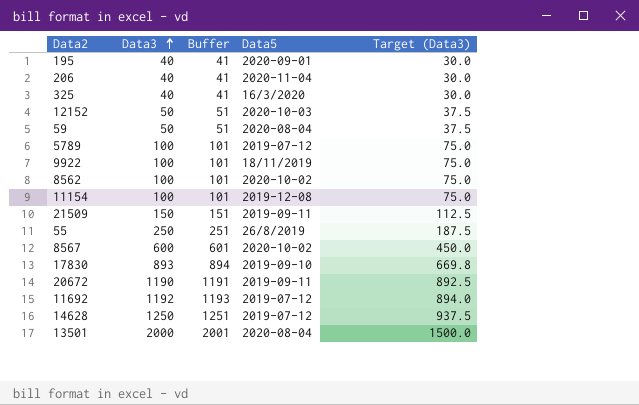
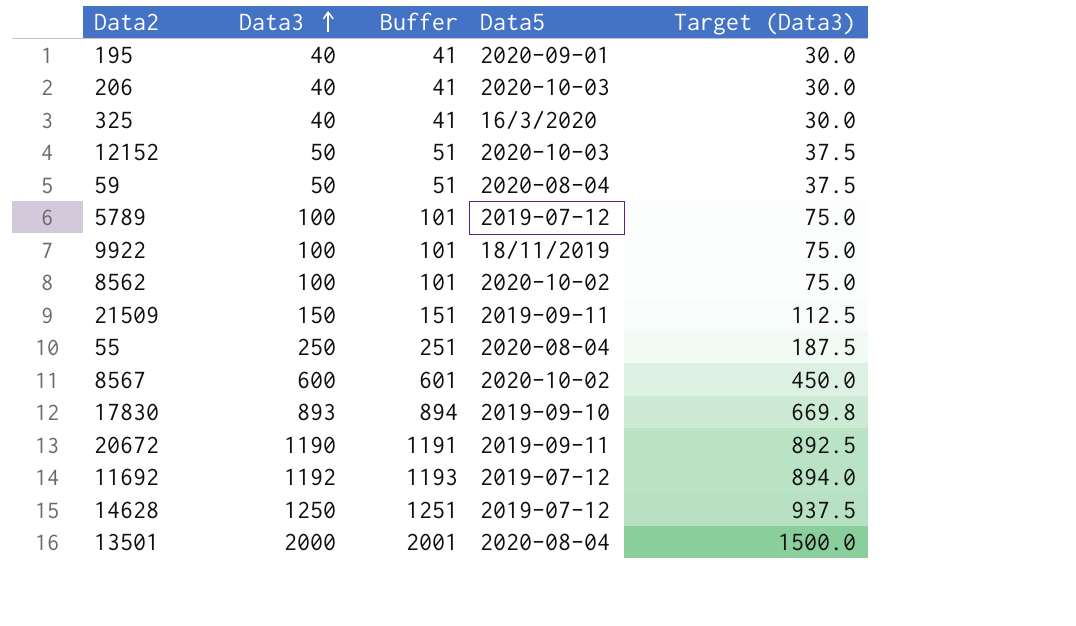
row 11154: 100 | 101 | 2019-12-08 | 75.0 -> none
206 | Data5: 2020-11-04 -> 2020-10-03
55 | Data5: 26/8/2019 -> 2020-08-04

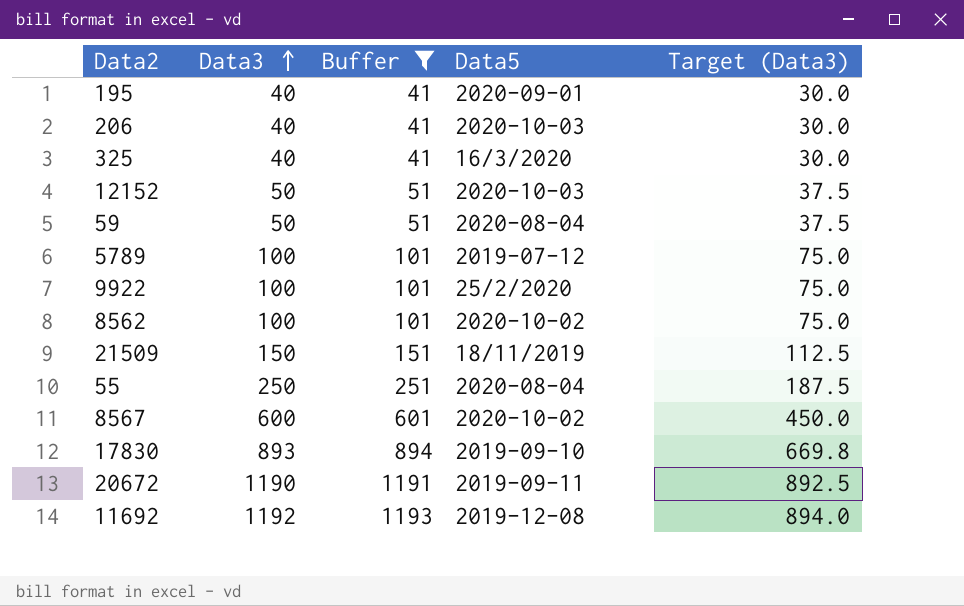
filter: none -> Buffer <= 1193
9922 | Data5: 18/11/2019 -> 25/2/2020
21509 | Data5: 2019-09-11 -> 18/11/2019
11692 | Data5: 2019-07-12 -> 2019-12-08

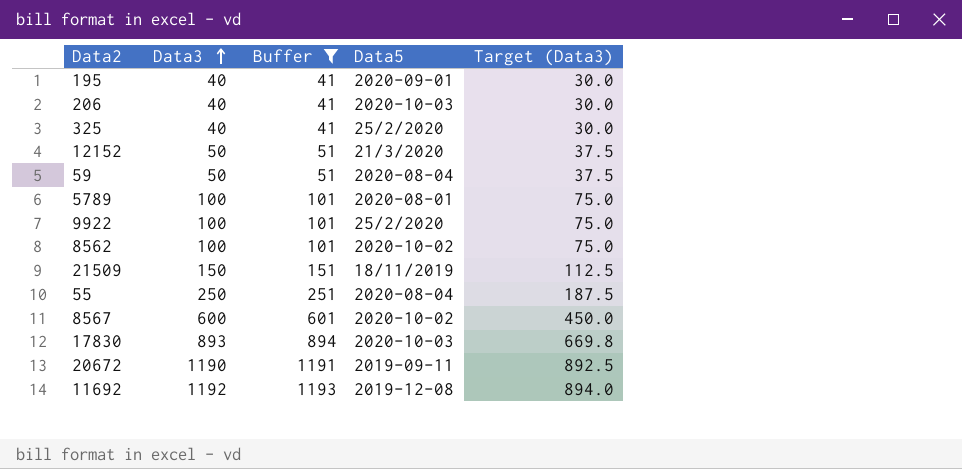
325 | Data5: 16/3/2020 -> 25/2/2020
12152 | Data5: 2020-10-03 -> 21/3/2020
5789 | Data5: 2019-07-12 -> 2020-08-01
17830 | Data5: 2019-09-10 -> 2020-10-03

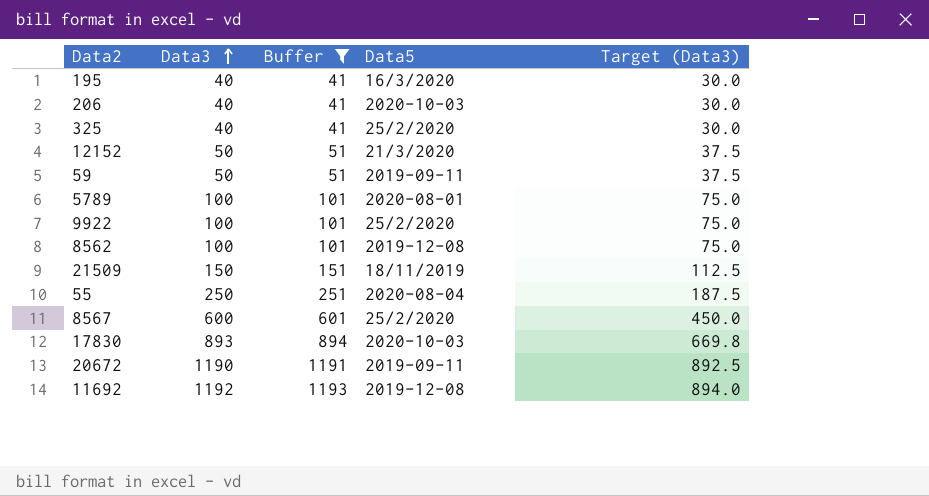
195 | Data5: 2020-09-01 -> 16/3/2020
59 | Data5: 2020-08-04 -> 2019-09-11
8562 | Data5: 2020-10-02 -> 2019-12-08
8567 | Data5: 2020-10-02 -> 25/2/2020

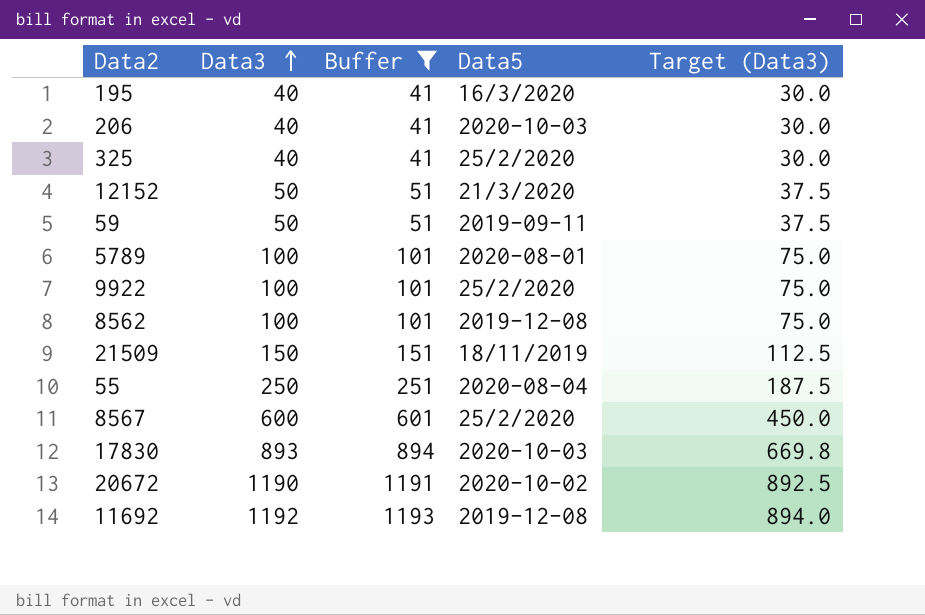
20672 | Data5: 2019-09-11 -> 2020-10-02

